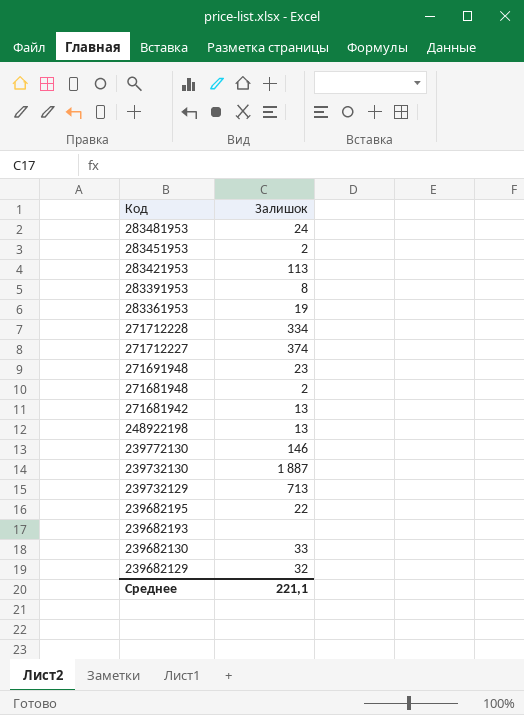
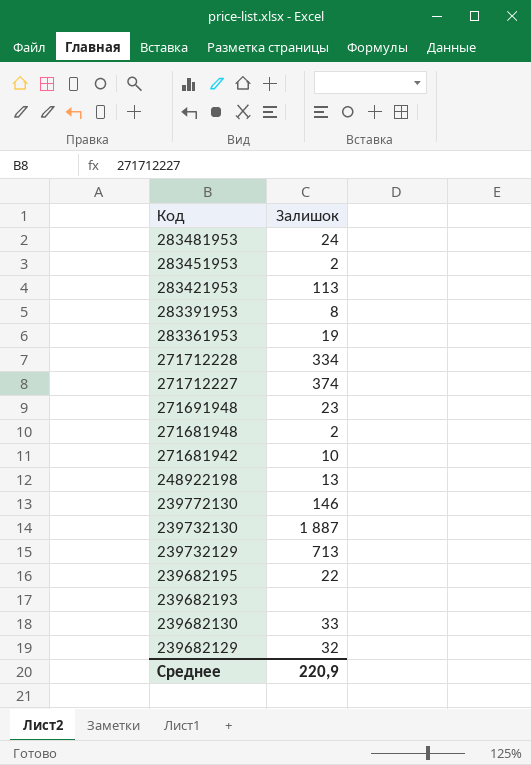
271681942 | Залишок: 13 -> 10
Среднее | Залишок: 221,1 -> 220,9

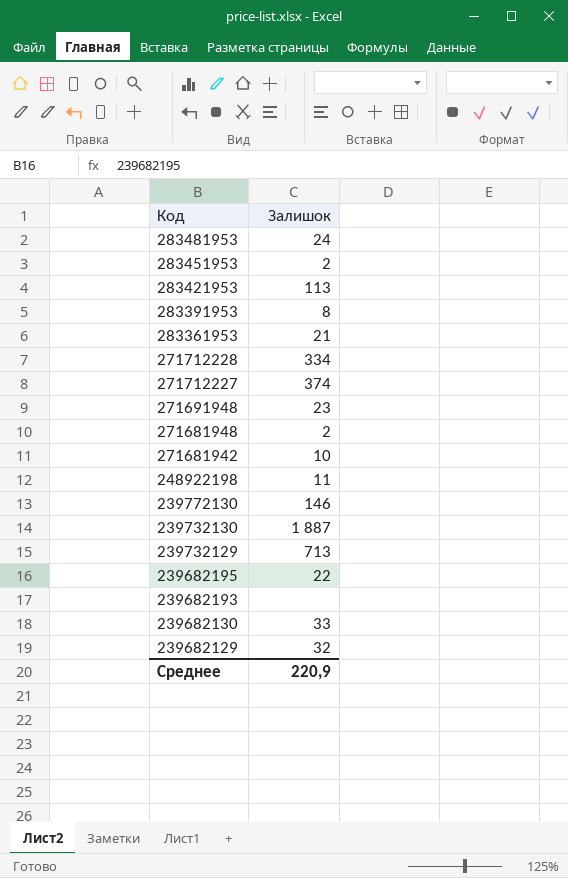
283361953 | Залишок: 19 -> 21
248922198 | Залишок: 13 -> 11

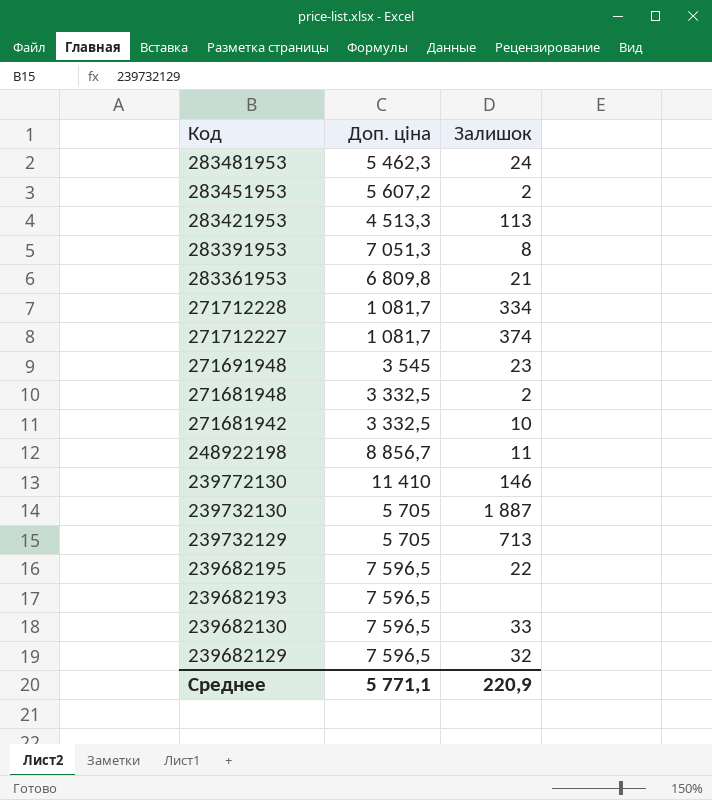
column Доп. ціна | position: none -> 2

